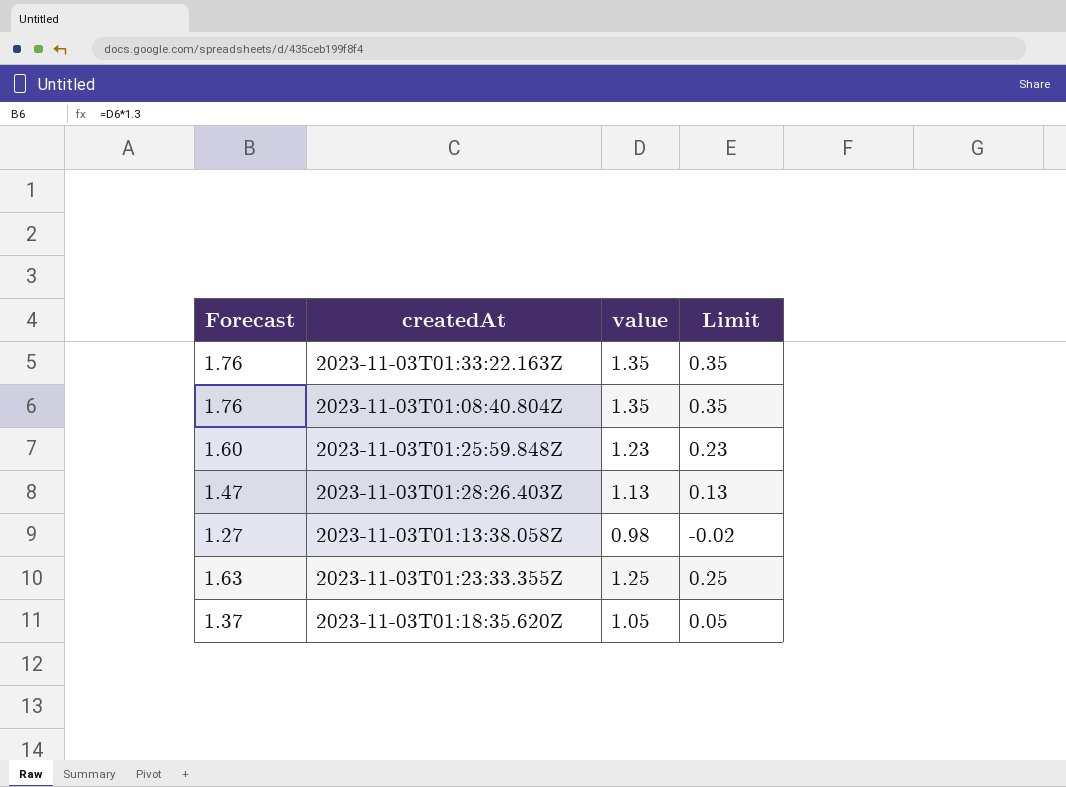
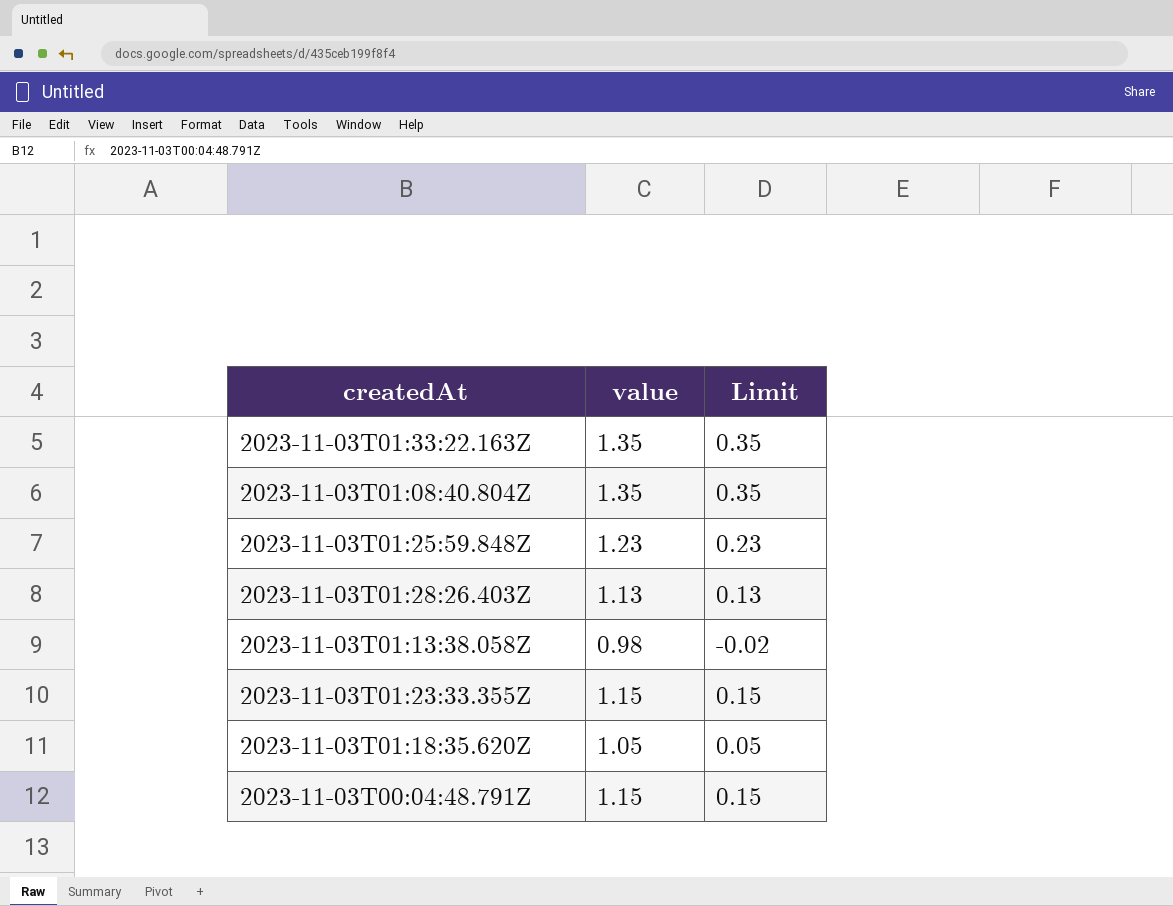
column Forecast | formula: [value] * 1.3 -> none
2023-11-03T01:23:33.355Z | value: 1.25 -> 1.15
2023-11-03T01:23:33.355Z | Limit: 0.25 -> 0.15
row 2023-11-03T00:04:48.791Z: none -> 1.15 | 0.15

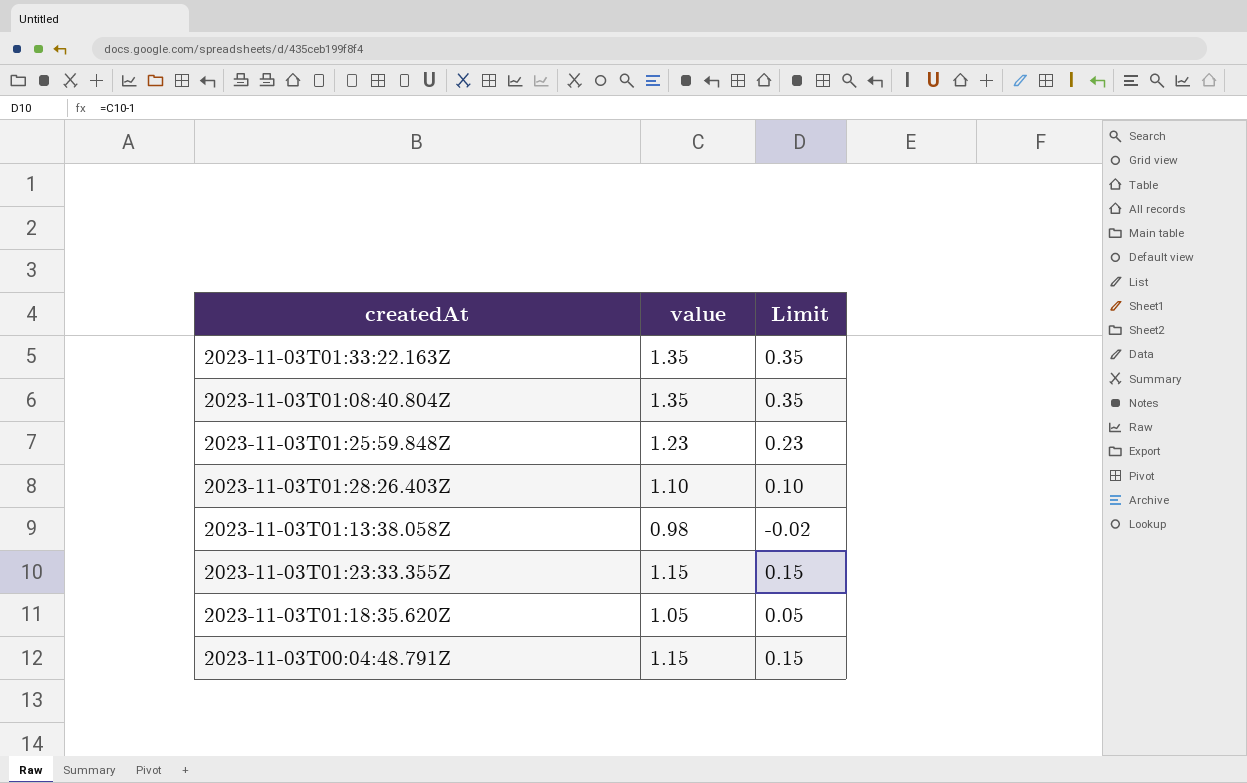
2023-11-03T01:28:26.403Z | value: 1.13 -> 1.10
2023-11-03T01:28:26.403Z | Limit: 0.13 -> 0.10

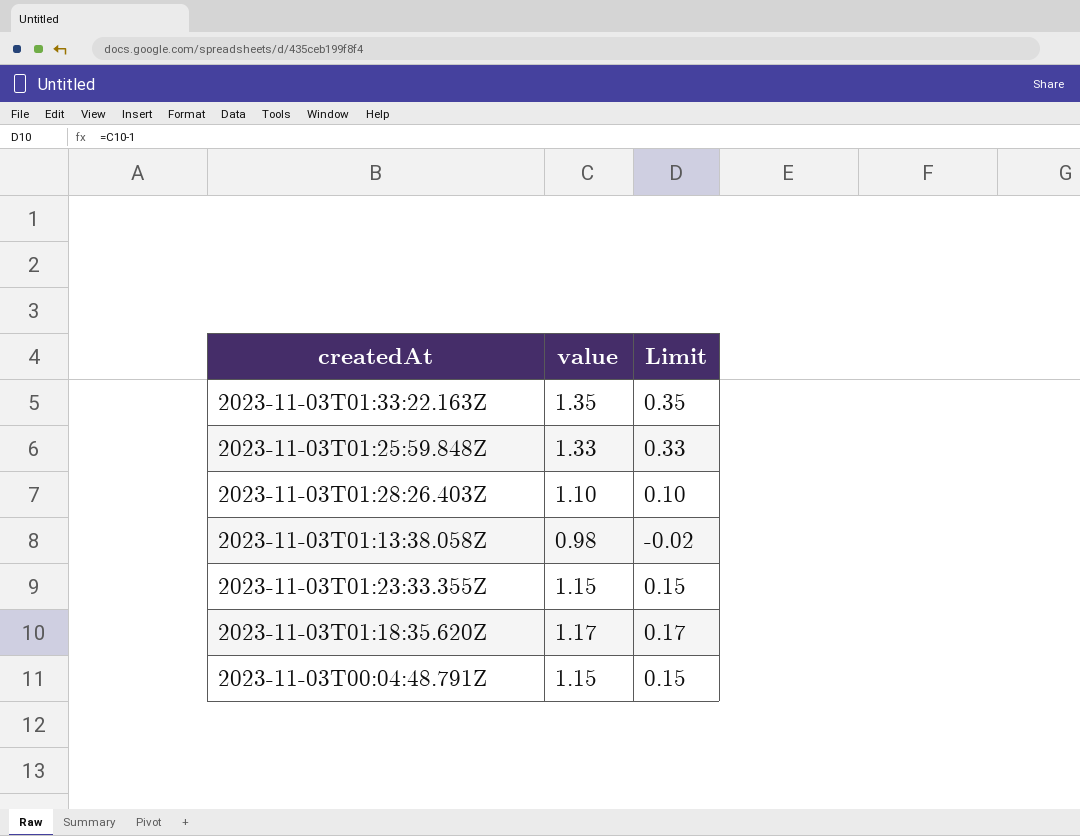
row 2023-11-03T01:08:40.804Z: 1.35 | 0.35 -> none
2023-11-03T01:25:59.848Z | value: 1.23 -> 1.33
2023-11-03T01:25:59.848Z | Limit: 0.23 -> 0.33
2023-11-03T01:18:35.620Z | value: 1.05 -> 1.17
2023-11-03T01:18:35.620Z | Limit: 0.05 -> 0.17

